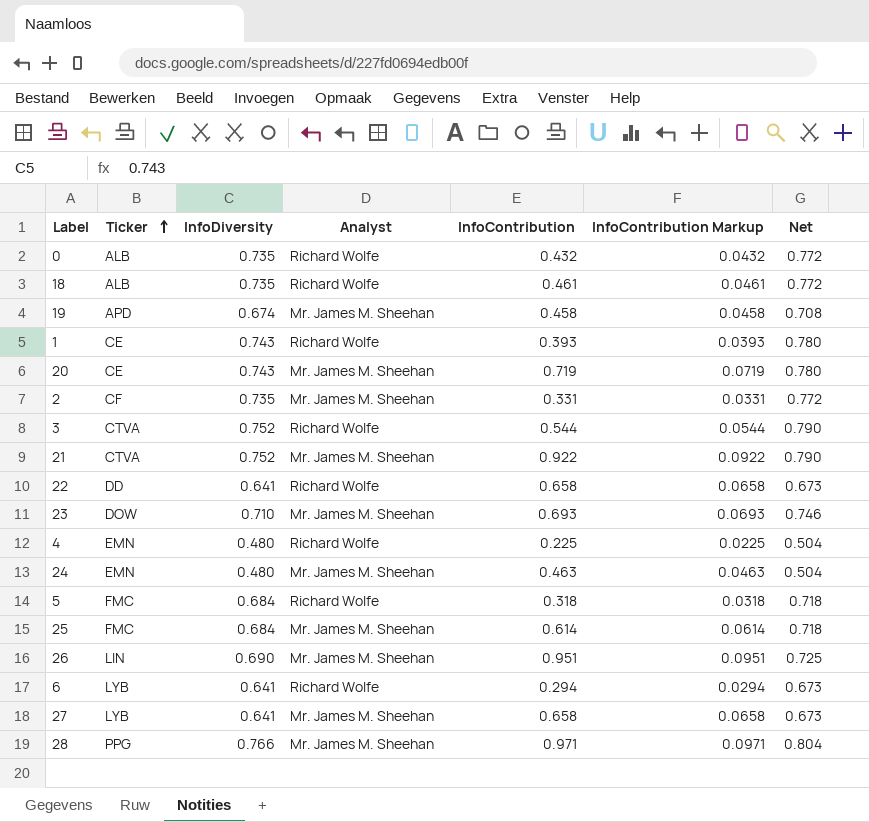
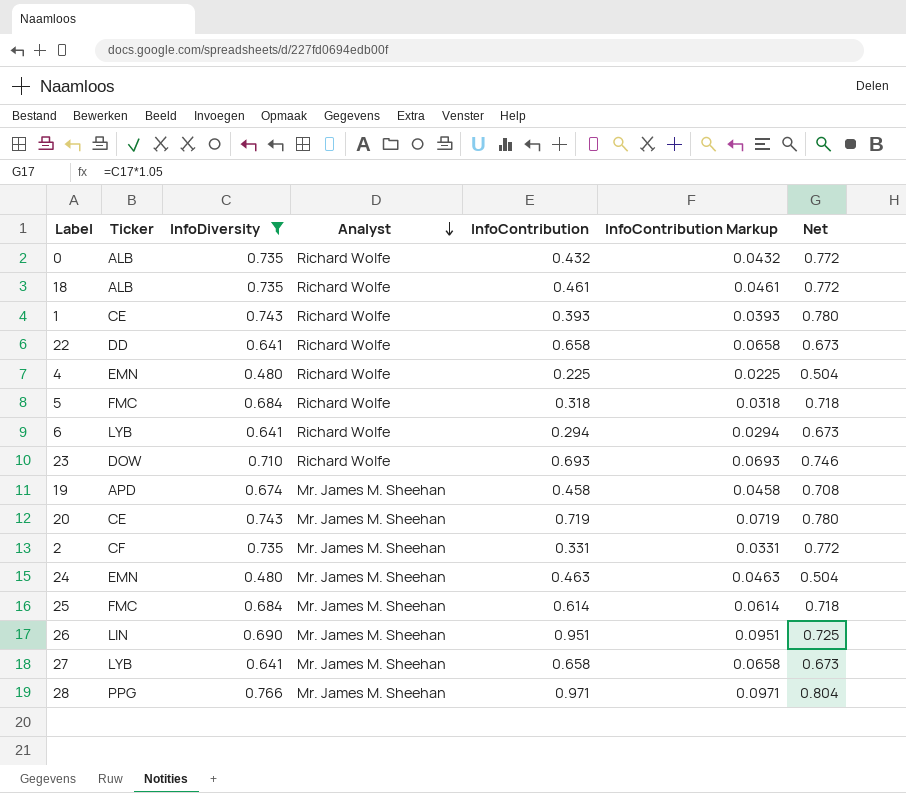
filter: none -> InfoDiversity != 0.752
row order: Ticker ascending -> Analyst descending
23 | Analyst: Mr. James M. Sheehan -> Richard Wolfe

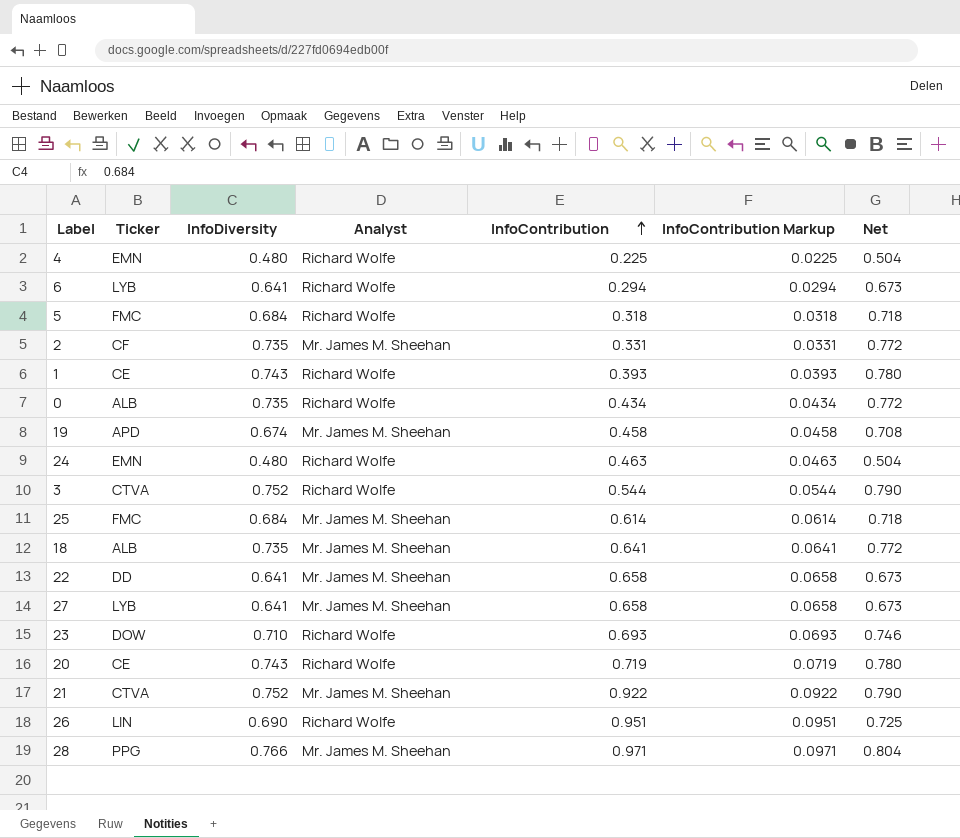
filter: InfoDiversity != 0.752 -> none
row order: Analyst descending -> InfoContribution ascending
0 | InfoContribution: 0.432 -> 0.434
0 | InfoContribution Markup: 0.0432 -> 0.0434
24 | Analyst: Mr. James M. Sheehan -> Richard Wolfe
18 | Analyst: Richard Wolfe -> Mr. James M. Sheehan
18 | InfoContribution: 0.461 -> 0.641
18 | InfoContribution Markup: 0.0461 -> 0.0641
22 | Analyst: Richard Wolfe -> Mr. James M. Sheehan
20 | Analyst: Mr. James M. Sheehan -> Richard Wolfe
26 | Analyst: Mr. James M. Sheehan -> Richard Wolfe

